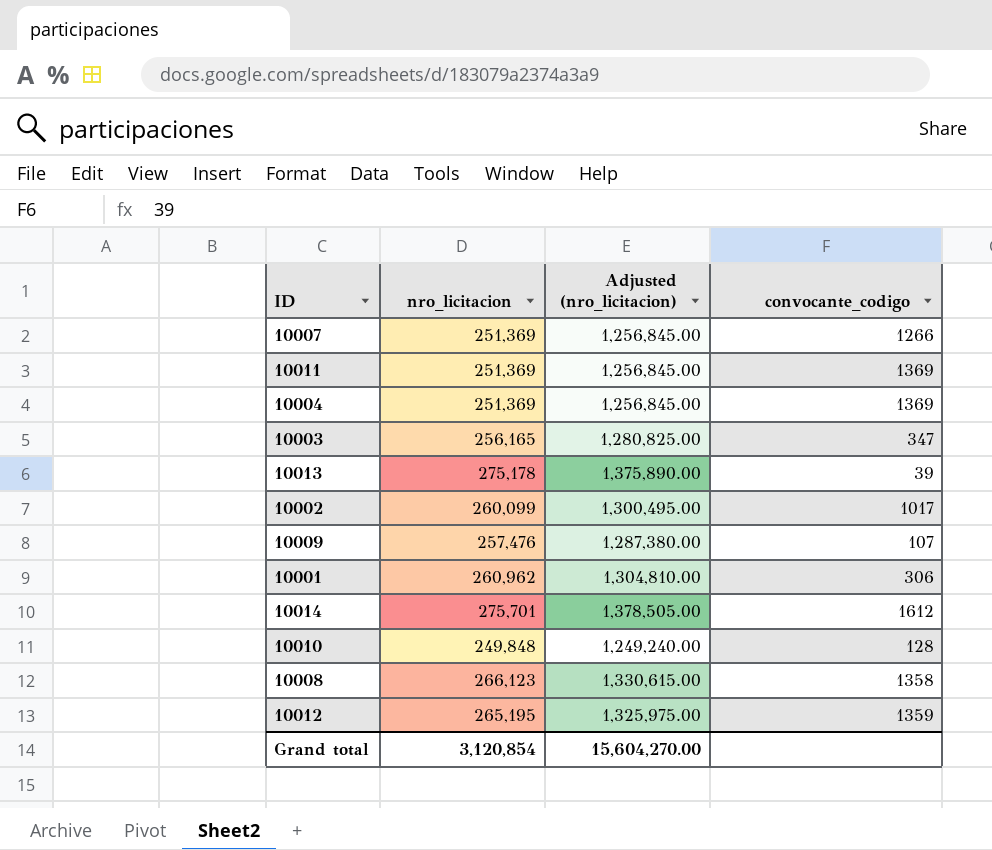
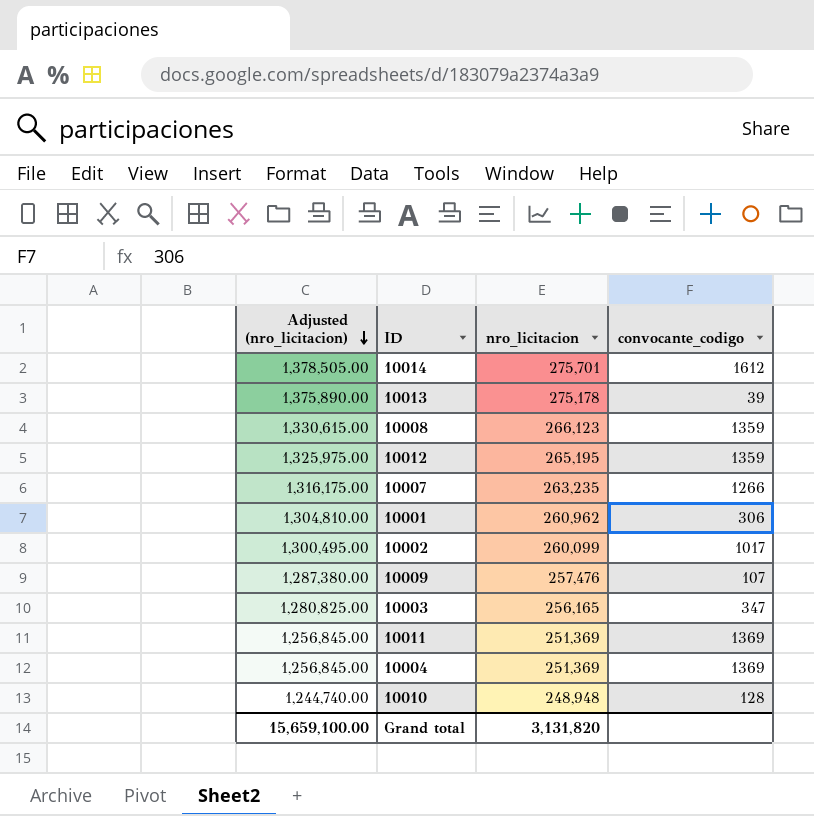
row order: none -> Adjusted (nro_licitacion) descending
column Adjusted (nro_licitacion) | position: 3 -> 1
10008 | convocante_codigo: 1358 -> 1359
10007 | Adjusted (nro_licitacion): 1,256,845.00 -> 1,316,175.00
10007 | nro_licitacion: 251,369 -> 263,235
10010 | Adjusted (nro_licitacion): 1,249,240.00 -> 1,244,740.00
10010 | nro_licitacion: 249,848 -> 248,948
Grand total | Adjusted (nro_licitacion): 15,604,270.00 -> 15,659,100.00
Grand total | nro_licitacion: 3,120,854 -> 3,131,820

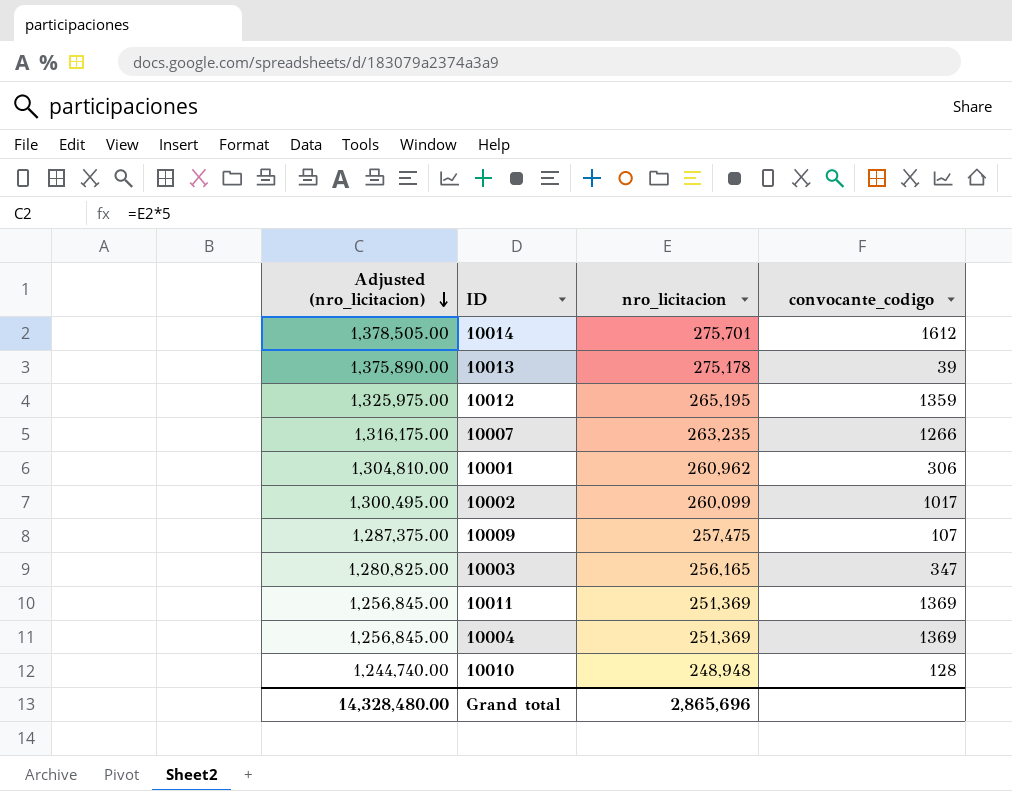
row 10008: 1,330,615.00 | 266,123 | 1359 -> none
10009 | Adjusted (nro_licitacion): 1,287,380.00 -> 1,287,375.00
10009 | nro_licitacion: 257,476 -> 257,475
Grand total | Adjusted (nro_licitacion): 15,659,100.00 -> 14,328,480.00
Grand total | nro_licitacion: 3,131,820 -> 2,865,696

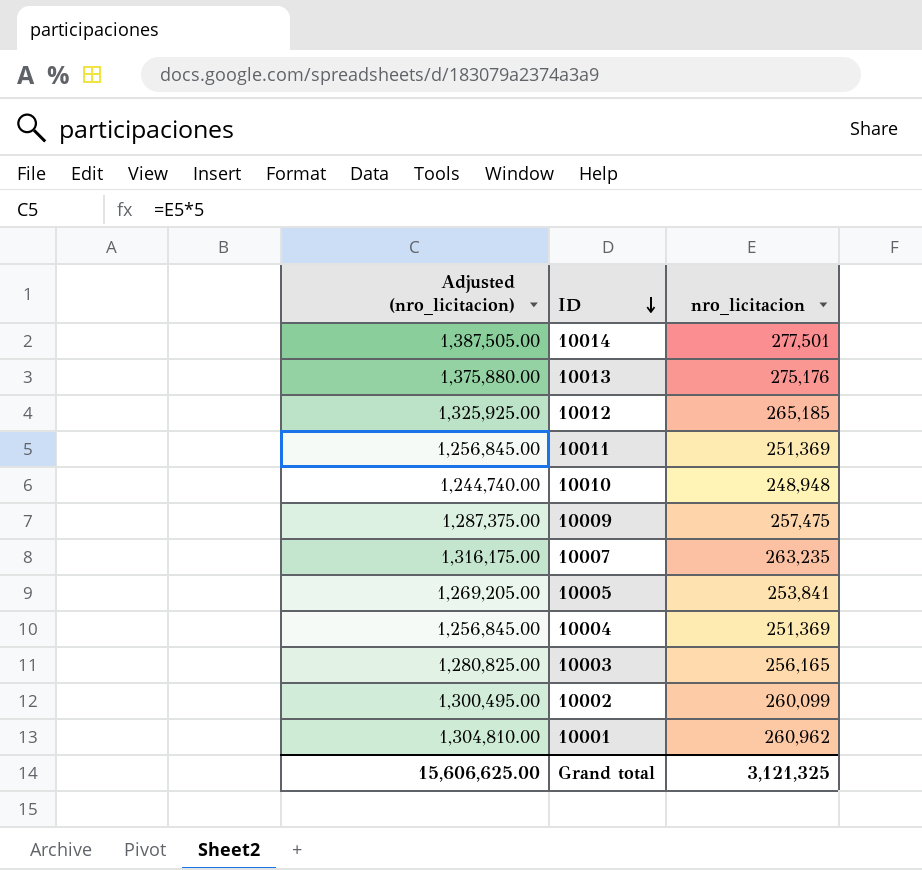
row order: Adjusted (nro_licitacion) descending -> ID descending
column convocante_codigo | position: 4 -> none
10014 | Adjusted (nro_licitacion): 1,378,505.00 -> 1,387,505.00
10014 | nro_licitacion: 275,701 -> 277,501
10013 | Adjusted (nro_licitacion): 1,375,890.00 -> 1,375,880.00
10013 | nro_licitacion: 275,178 -> 275,176
10012 | Adjusted (nro_licitacion): 1,325,975.00 -> 1,325,925.00
10012 | nro_licitacion: 265,195 -> 265,185
row 10005: none -> 1,269,205.00 | 253,841
Grand total | Adjusted (nro_licitacion): 14,328,480.00 -> 15,606,625.00
Grand total | nro_licitacion: 2,865,696 -> 3,121,325

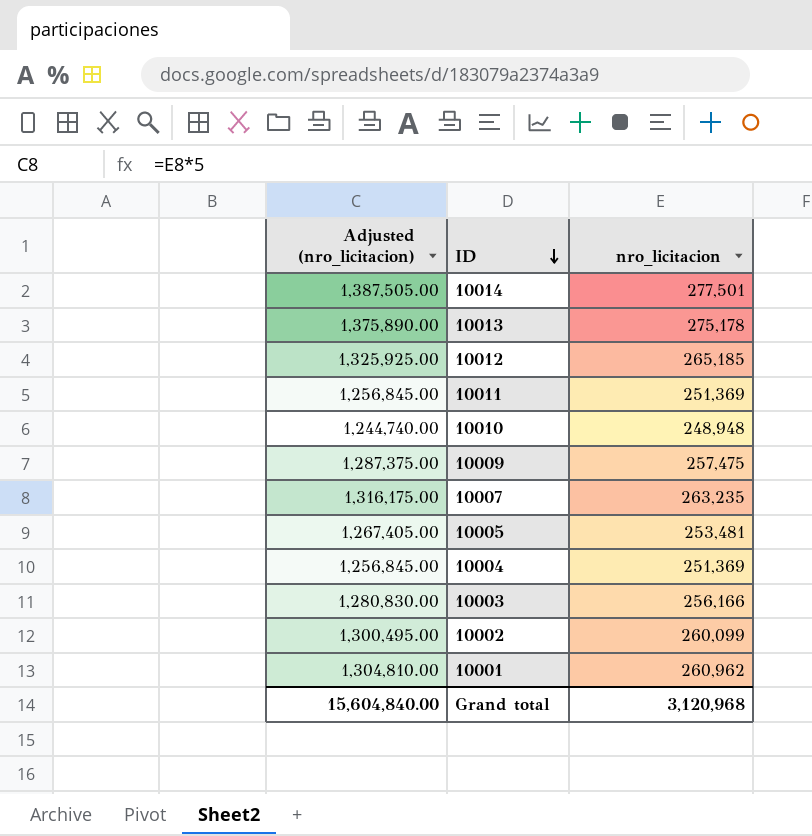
10013 | Adjusted (nro_licitacion): 1,375,880.00 -> 1,375,890.00
10013 | nro_licitacion: 275,176 -> 275,178
10005 | Adjusted (nro_licitacion): 1,269,205.00 -> 1,267,405.00
10005 | nro_licitacion: 253,841 -> 253,481
10003 | Adjusted (nro_licitacion): 1,280,825.00 -> 1,280,830.00
10003 | nro_licitacion: 256,165 -> 256,166
Grand total | Adjusted (nro_licitacion): 15,606,625.00 -> 15,604,840.00
Grand total | nro_licitacion: 3,121,325 -> 3,120,968

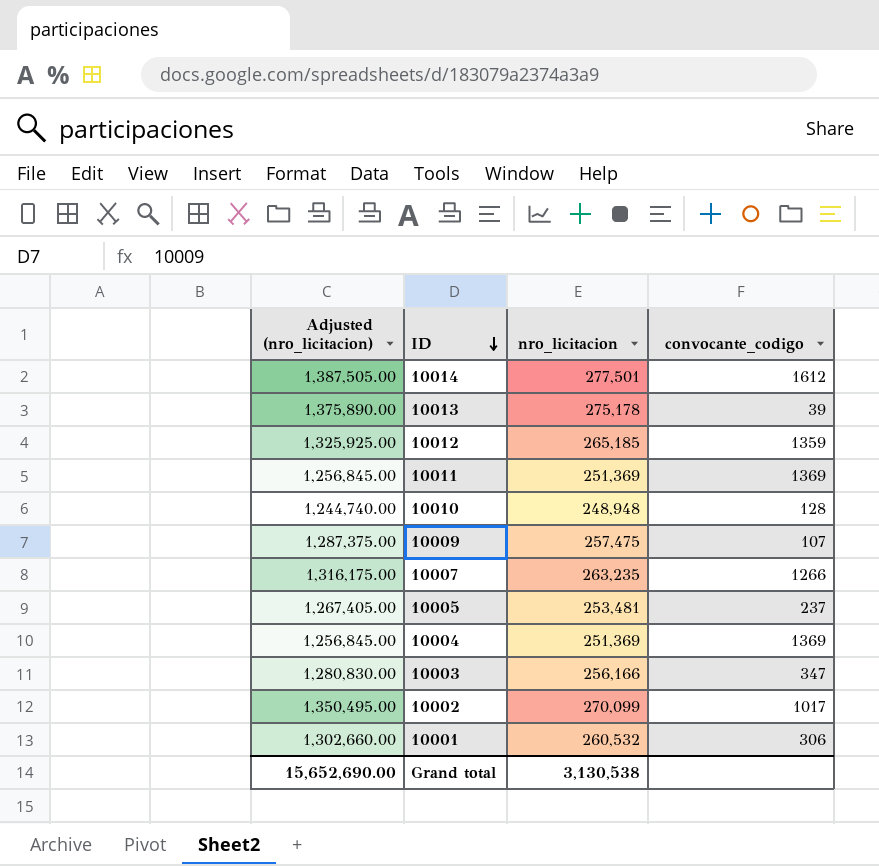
column convocante_codigo | position: none -> 4
10002 | Adjusted (nro_licitacion): 1,300,495.00 -> 1,350,495.00
10002 | nro_licitacion: 260,099 -> 270,099
10001 | Adjusted (nro_licitacion): 1,304,810.00 -> 1,302,660.00
10001 | nro_licitacion: 260,962 -> 260,532
Grand total | Adjusted (nro_licitacion): 15,604,840.00 -> 15,652,690.00
Grand total | nro_licitacion: 3,120,968 -> 3,130,538

